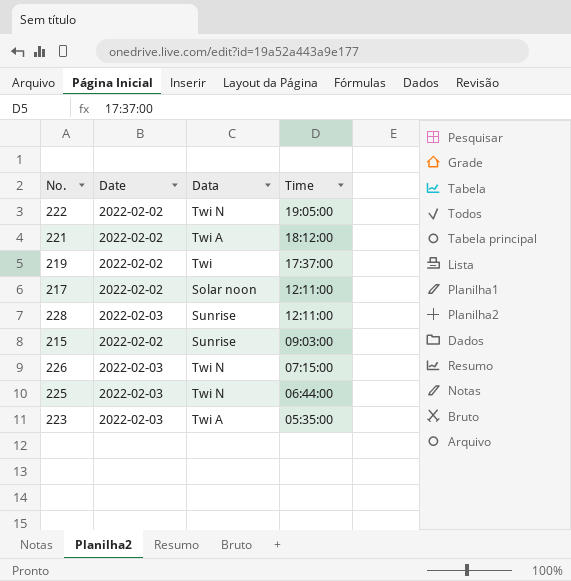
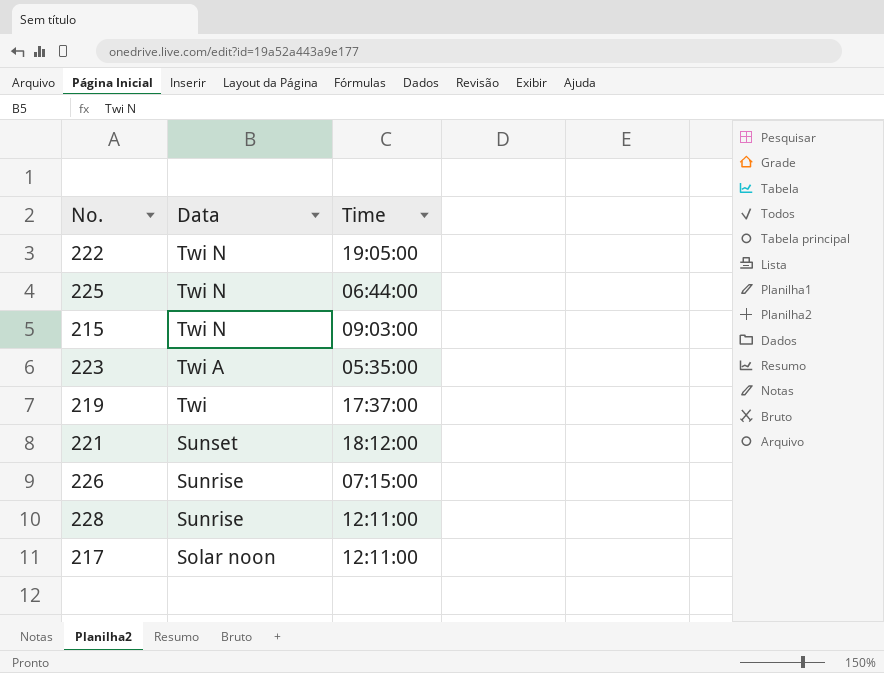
row order: Time descending -> Data descending
column Date | position: 2 -> none
215 | Data: Sunrise -> Twi N
221 | Data: Twi A -> Sunset
226 | Data: Twi N -> Sunrise

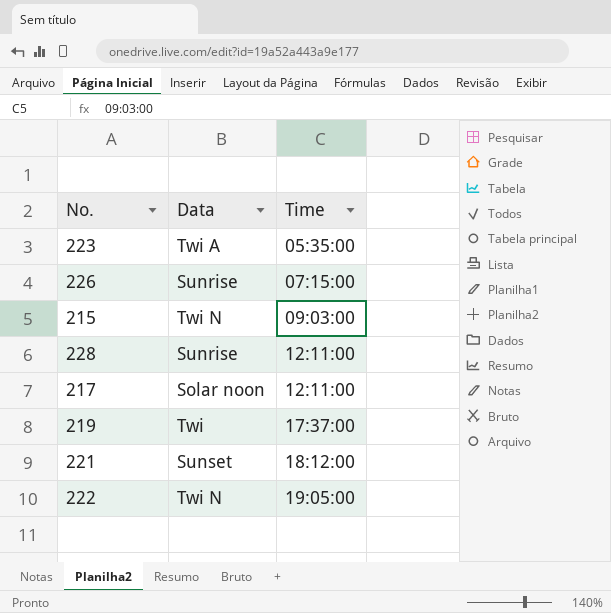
row order: Data descending -> Time ascending
row 225: Twi N | 06:44:00 -> none

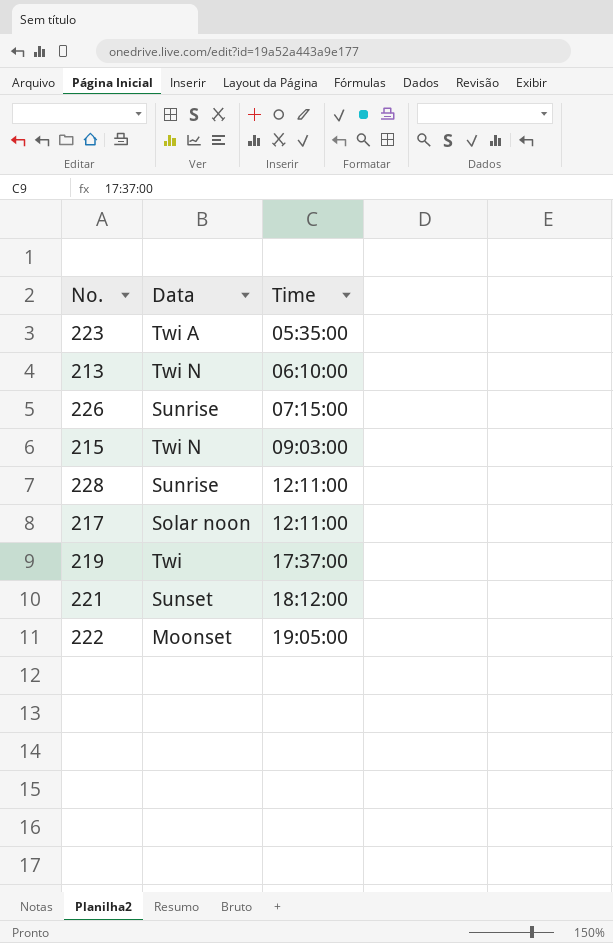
row 213: none -> Twi N | 06:10:00
222 | Data: Twi N -> Moonset

